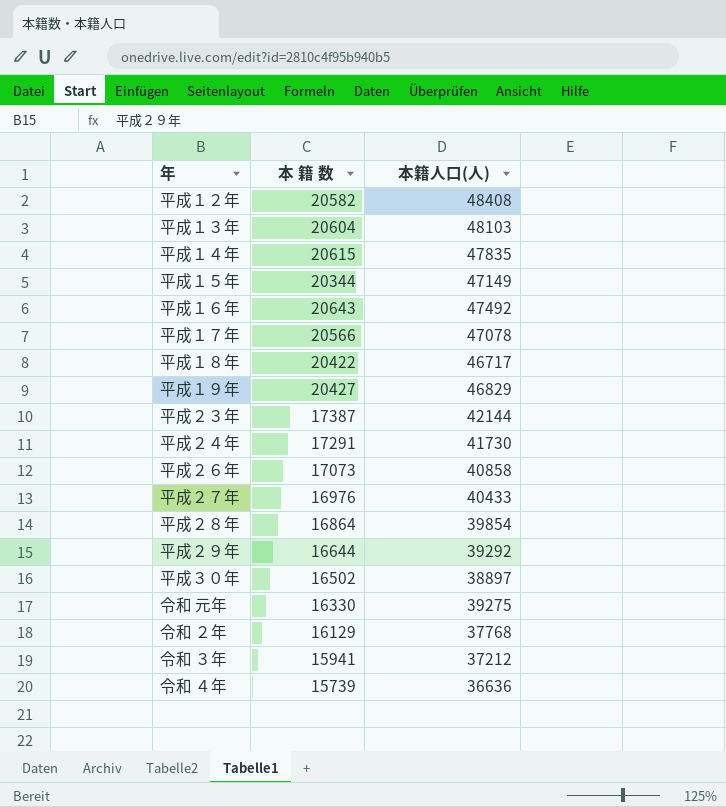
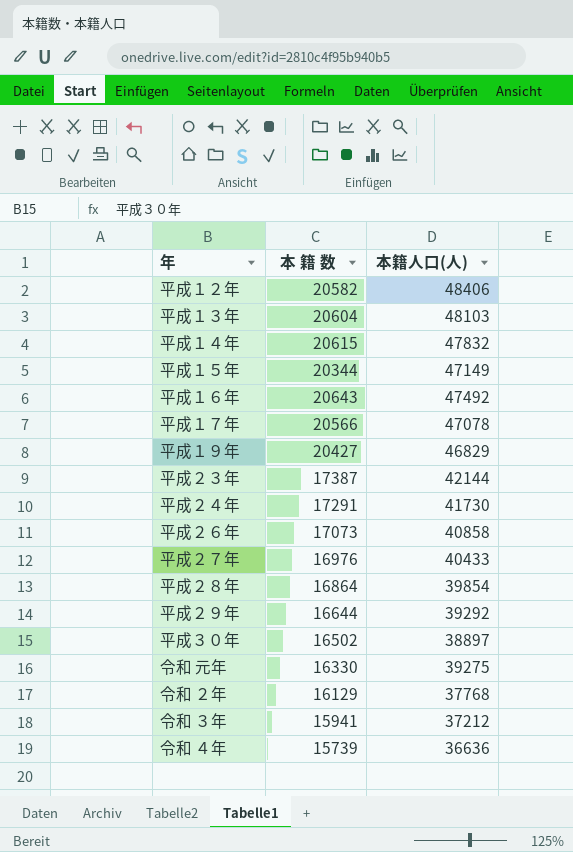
row 平成１８年: 20422 | 46717 -> none
平成１２年 | 本籍人口(人): 48408 -> 48406
平成１４年 | 本籍人口(人): 47835 -> 47832

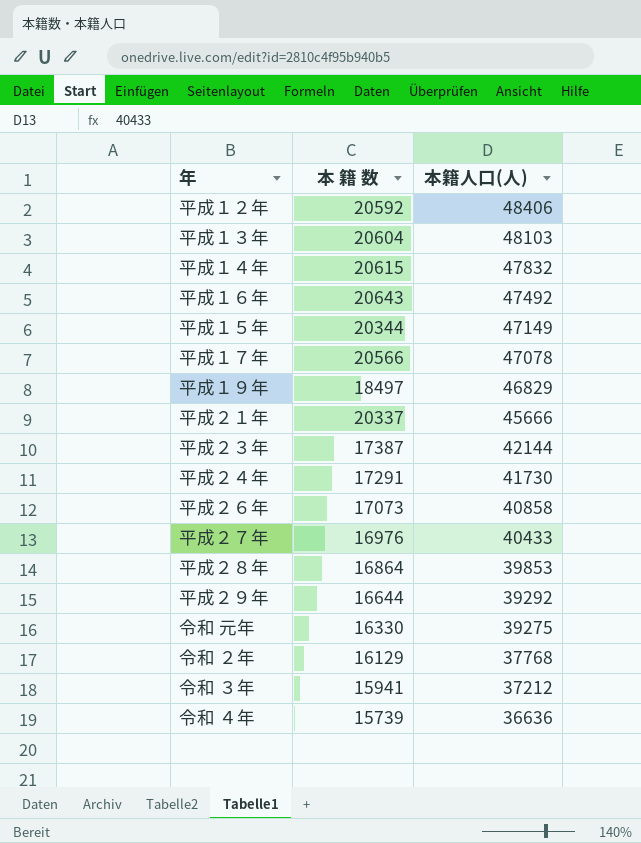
row order: none -> 本籍人口(人) descending
row 平成３０年: 16502 | 38897 -> none
平成１２年 | 本 籍 数: 20582 -> 20592
平成１９年 | 本 籍 数: 20427 -> 18497
row 平成２１年: none -> 20337 | 45666
平成２８年 | 本籍人口(人): 39854 -> 39853

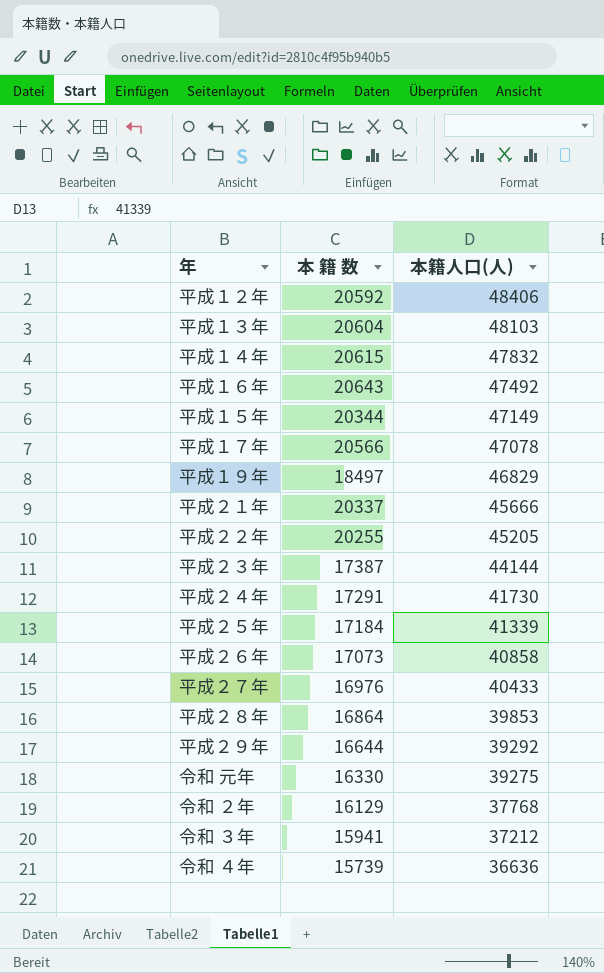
row 平成２２年: none -> 20255 | 45205
平成２３年 | 本籍人口(人): 42144 -> 44144
row 平成２５年: none -> 17184 | 41339

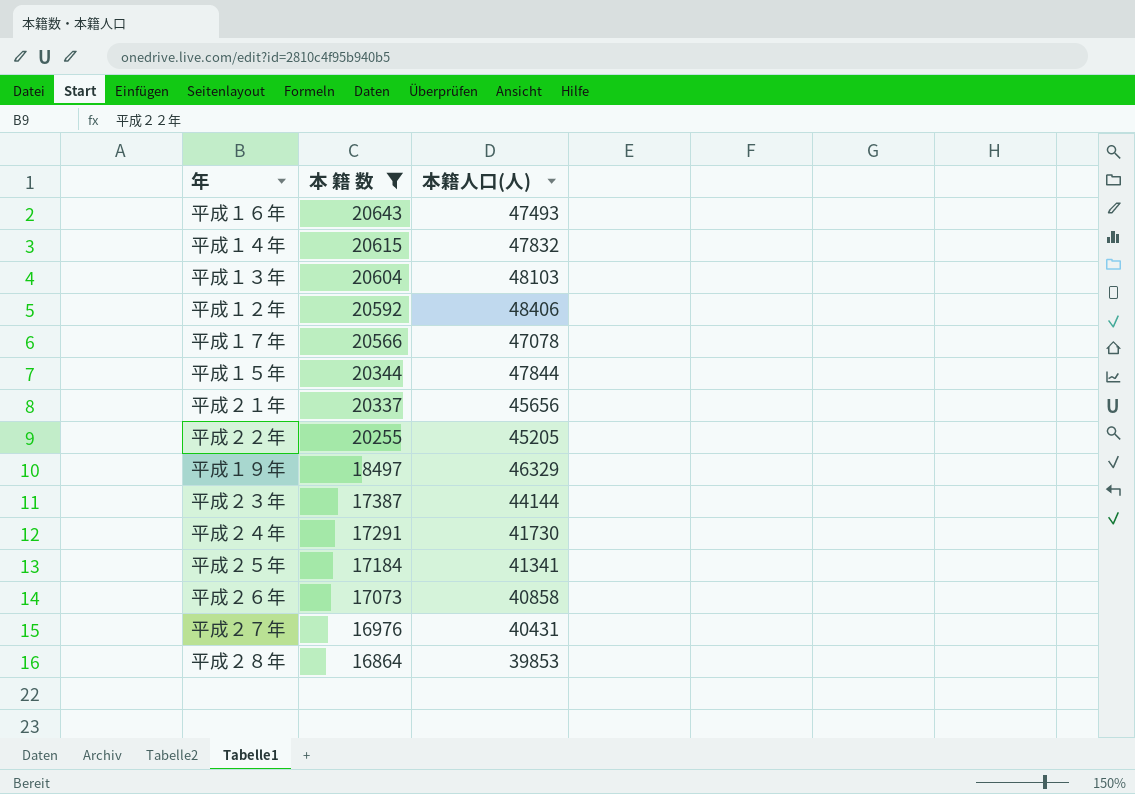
filter: none -> 本 籍 数 >= 16864
row order: 本籍人口(人) descending -> 本 籍 数 descending
平成１６年 | 本籍人口(人): 47492 -> 47493
平成１５年 | 本籍人口(人): 47149 -> 47844
平成２１年 | 本籍人口(人): 45666 -> 45656
平成１９年 | 本籍人口(人): 46829 -> 46329
平成２５年 | 本籍人口(人): 41339 -> 41341
平成２７年 | 本籍人口(人): 40433 -> 40431

